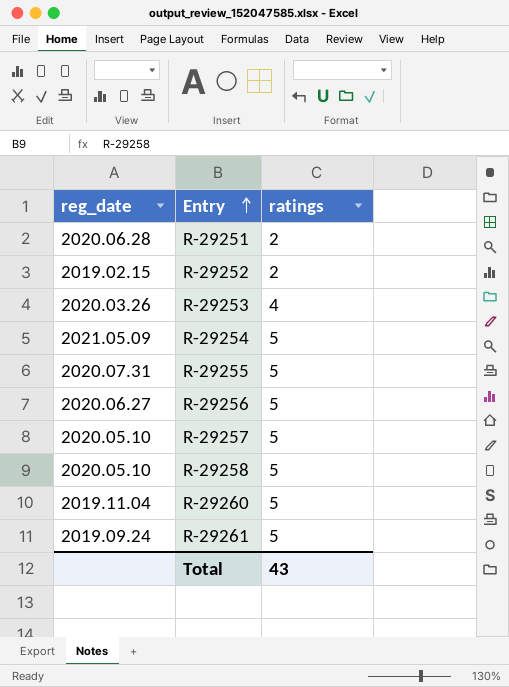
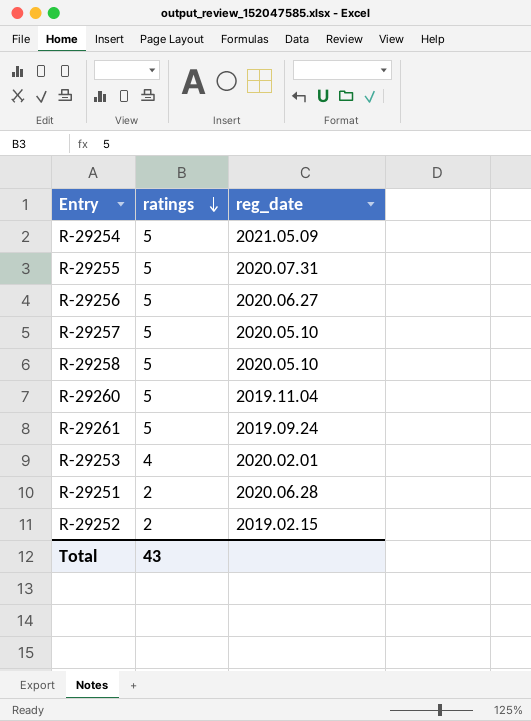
row order: Entry ascending -> ratings descending
column reg_date | position: 1 -> 3
R-29253 | reg_date: 2020.03.26 -> 2020.02.01

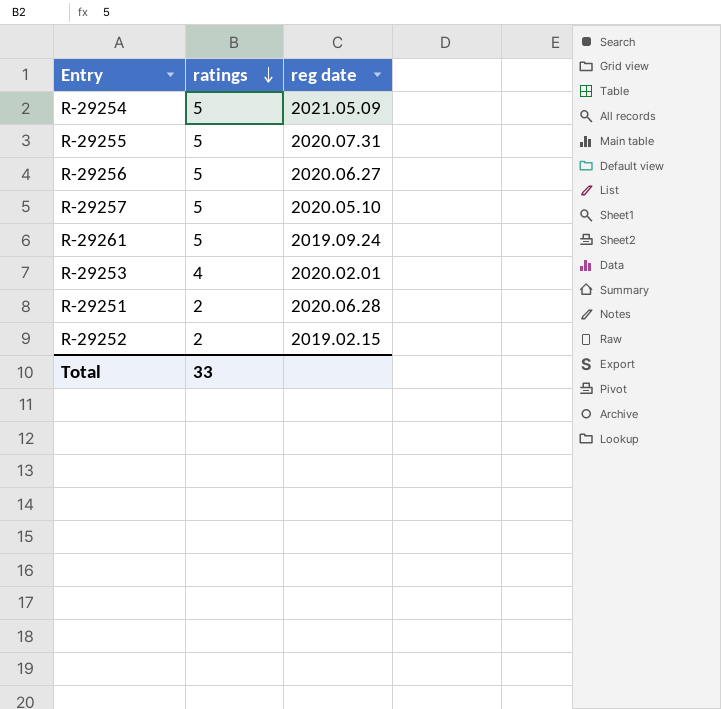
column name: reg_date -> reg date
row R-29258: 5 | 2020.05.10 -> none
row R-29260: 5 | 2019.11.04 -> none
Total | ratings: 43 -> 33

